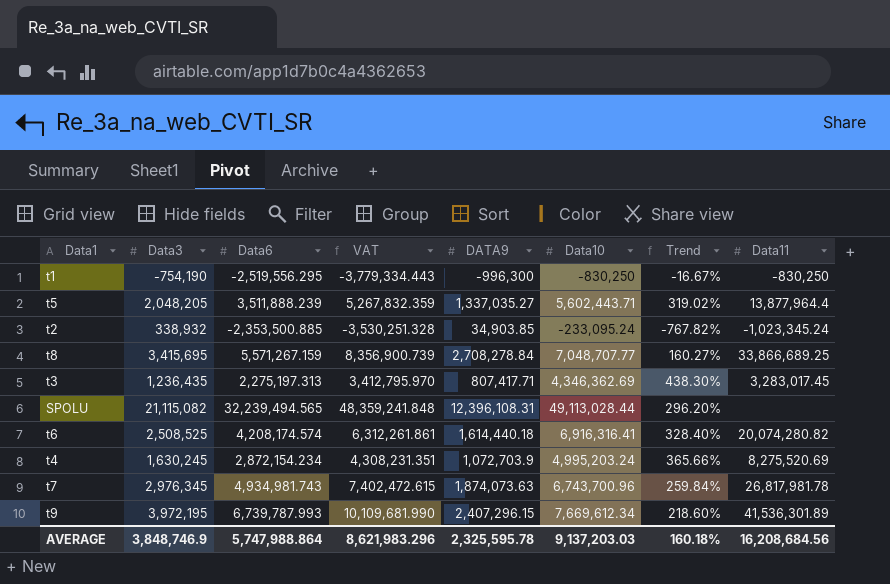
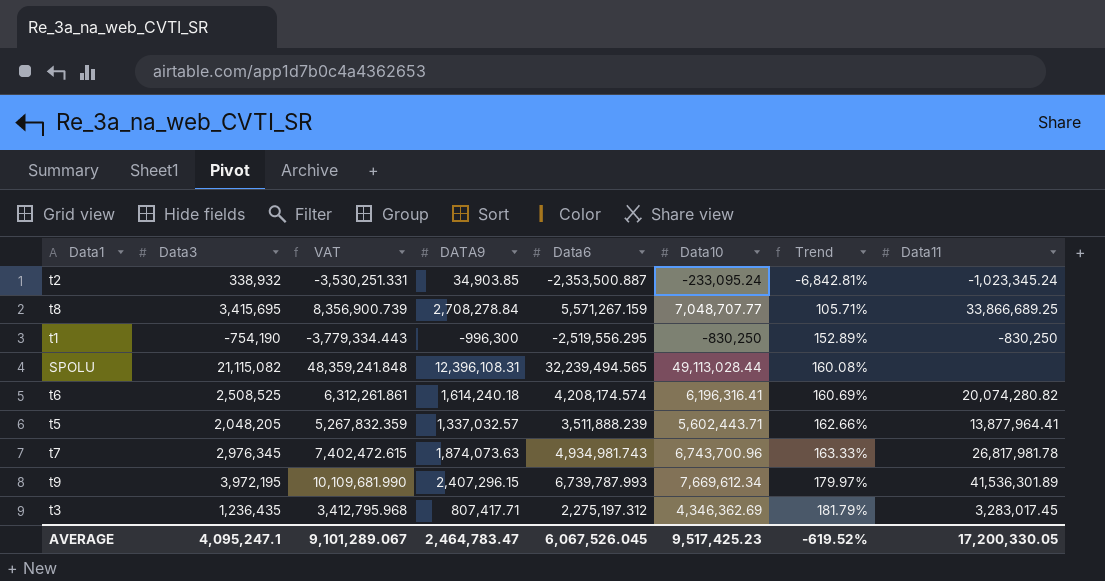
row order: none -> Trend ascending
column Data6 | position: 3 -> 5
column Trend | formula: ([Data10] - [DATA9]) / [DATA9] -> ([Data6] - [DATA9]) / [DATA9]
row t4: 1,630,245 | 2,872,154.234 | 4,308,231.351 | 1,072,703.9 | 4,995,203.24 | 365.66% | 8,275,520.69 -> none
t2 | VAT: -3,530,251.328 -> -3,530,251.331
t2 | Data6: -2,353,500.885 -> -2,353,500.887
t6 | DATA9: 1,614,440.18 -> 1,614,240.18
t6 | Data10: 6,916,316.41 -> 6,196,316.41
t5 | DATA9: 1,337,035.27 -> 1,337,032.57
t5 | Data11: 13,877,964.4 -> 13,877,964.41
t3 | VAT: 3,412,795.970 -> 3,412,795.968
t3 | Data6: 2,275,197.313 -> 2,275,197.312
AVERAGE | Data3: 3,848,746.9 -> 4,095,247.1
AVERAGE | VAT: 8,621,983.296 -> 9,101,289.067
AVERAGE | DATA9: 2,325,595.78 -> 2,464,783.47
AVERAGE | Data6: 5,747,988.864 -> 6,067,526.045
AVERAGE | Data10: 9,137,203.03 -> 9,517,425.23
AVERAGE | Trend: 160.18% -> -619.52%
AVERAGE | Data11: 16,208,684.56 -> 17,200,330.05

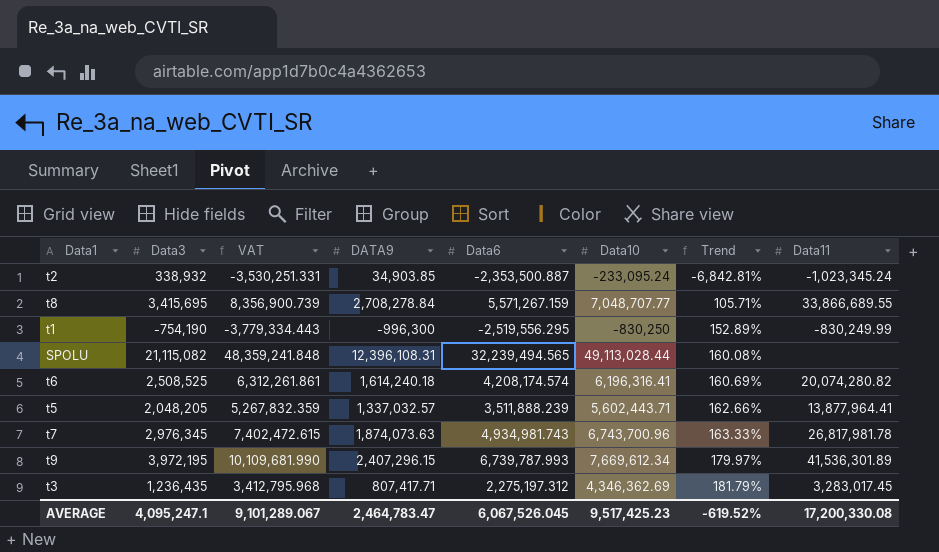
t8 | Data11: 33,866,689.25 -> 33,866,689.55
t1 | Data11: -830,250 -> -830,249.99
AVERAGE | Data11: 17,200,330.05 -> 17,200,330.08

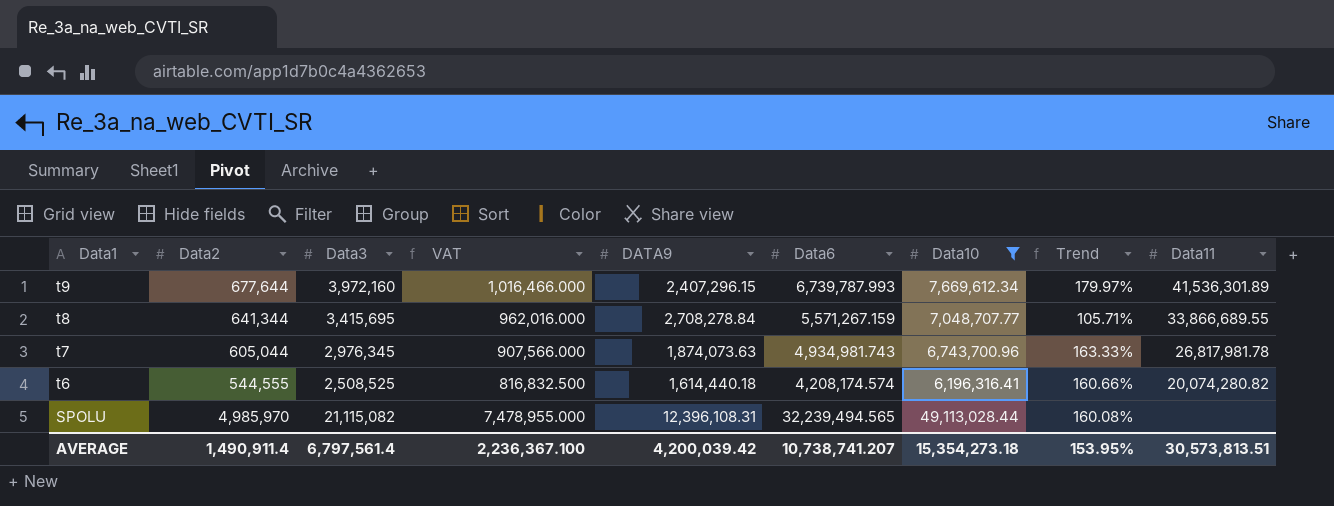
filter: none -> Data10 >= 6,196,316.41
row order: Trend ascending -> Data1 descending
column Data2 | position: none -> 2
column VAT | formula: [Data6] * 1.5 -> [Data2] * 1.5
t9 | Data3: 3,972,195 -> 3,972,160
t6 | DATA9: 1,614,240.18 -> 1,614,440.18
t6 | Trend: 160.69% -> 160.66%
AVERAGE | Data3: 4,095,247.1 -> 6,797,561.4
AVERAGE | VAT: 9,101,289.067 -> 2,236,367.100
AVERAGE | DATA9: 2,464,783.47 -> 4,200,039.42
AVERAGE | Data6: 6,067,526.045 -> 10,738,741.207
AVERAGE | Data10: 9,517,425.23 -> 15,354,273.18
AVERAGE | Trend: -619.52% -> 153.95%
AVERAGE | Data11: 17,200,330.08 -> 30,573,813.51

